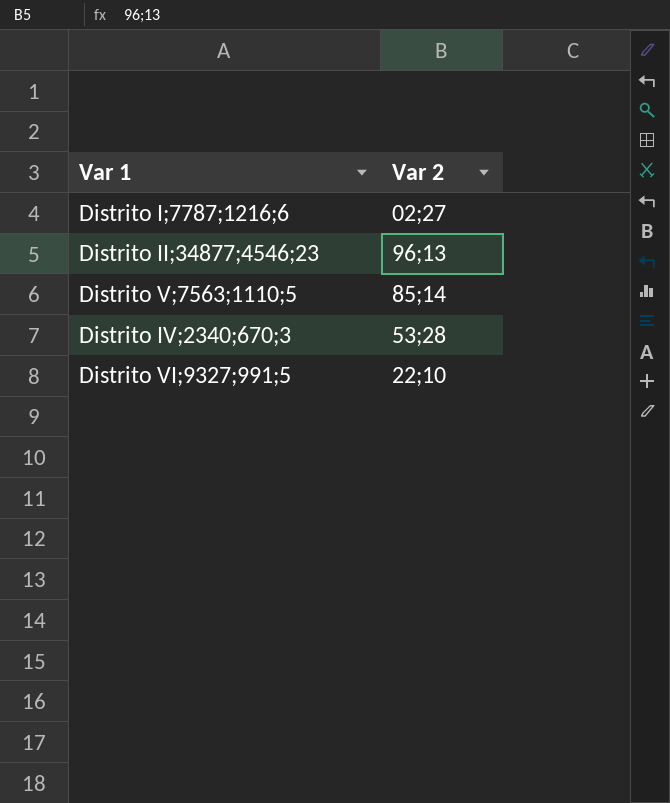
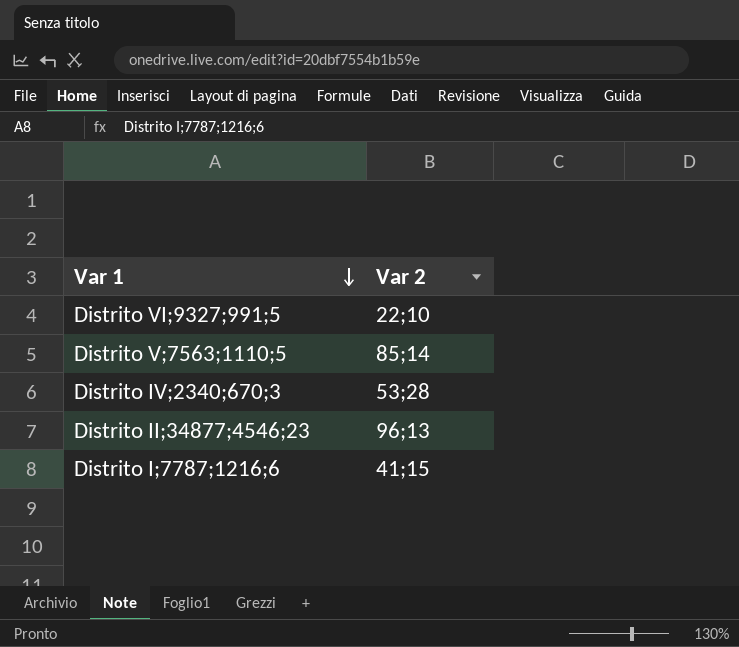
row order: none -> Var 1 descending
Distrito I;7787;1216;6 | Var 2: 02;27 -> 41;15

